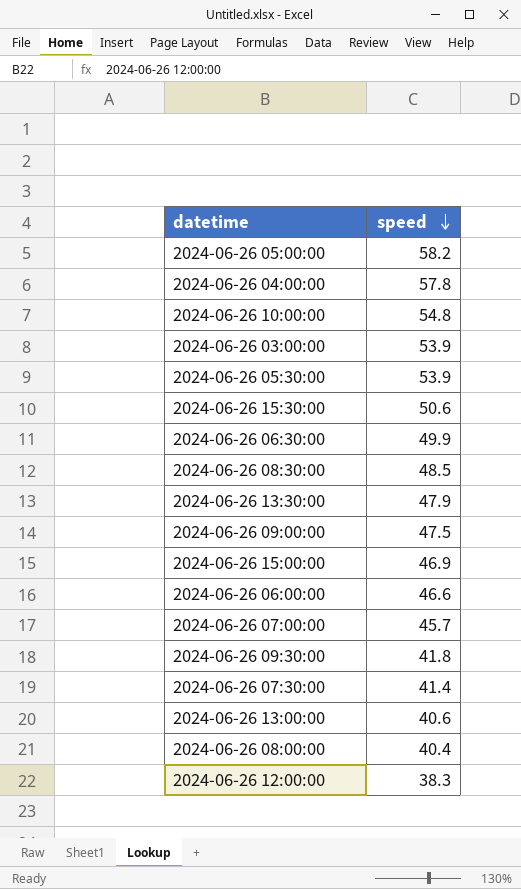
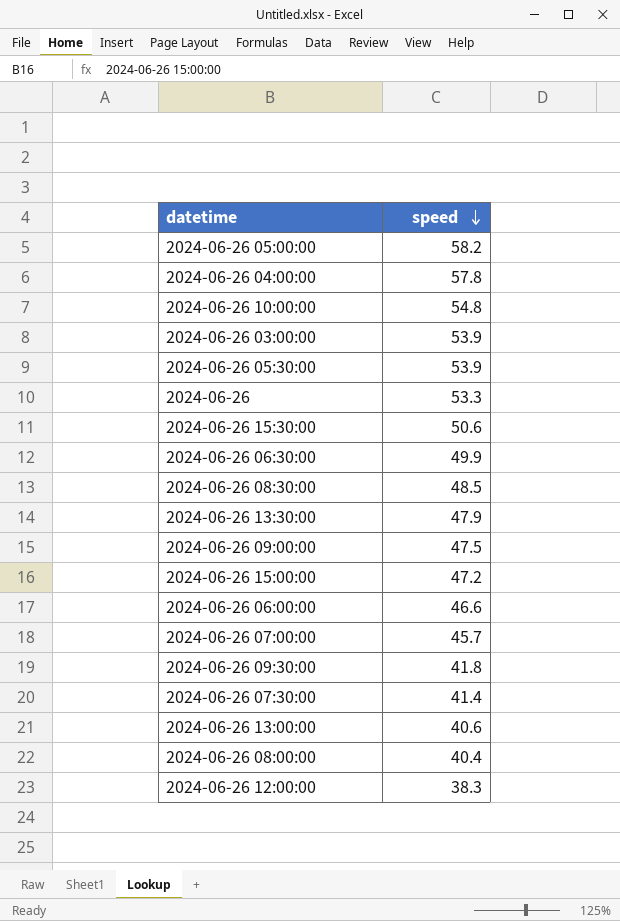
row 2024-06-26: none -> 53.3
2024-06-26 15:00:00 | speed: 46.9 -> 47.2

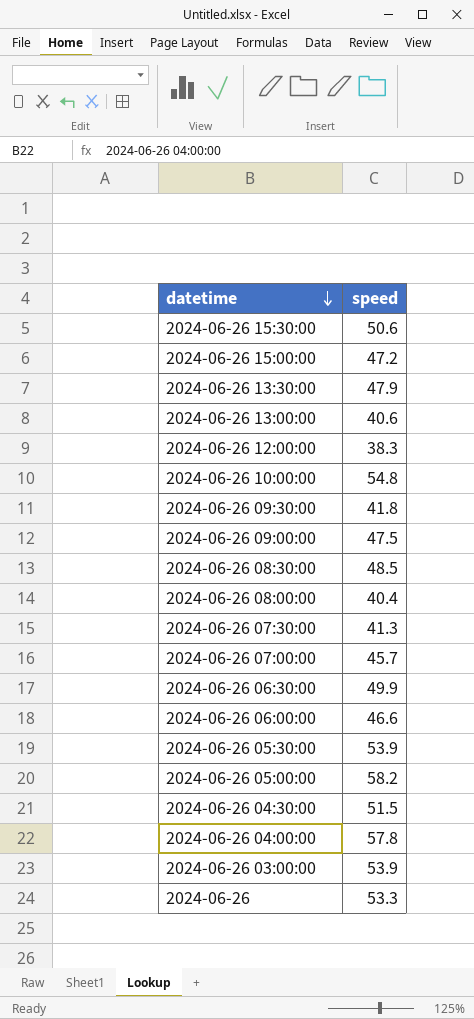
row order: speed descending -> datetime descending
2024-06-26 07:30:00 | speed: 41.4 -> 41.3
row 2024-06-26 04:30:00: none -> 51.5

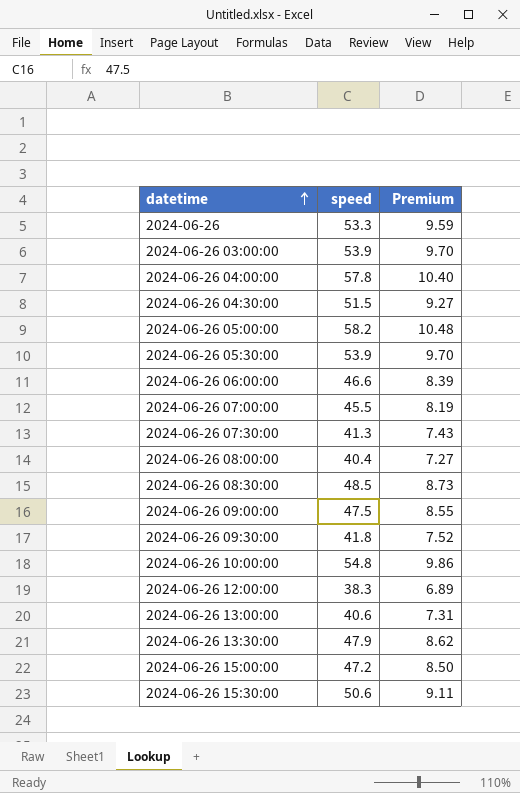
row order: datetime descending -> datetime ascending
column Premium | formula: none -> [speed] * 0.18
row 2024-06-26 06:30:00: 49.9 -> none
2024-06-26 07:00:00 | speed: 45.7 -> 45.5

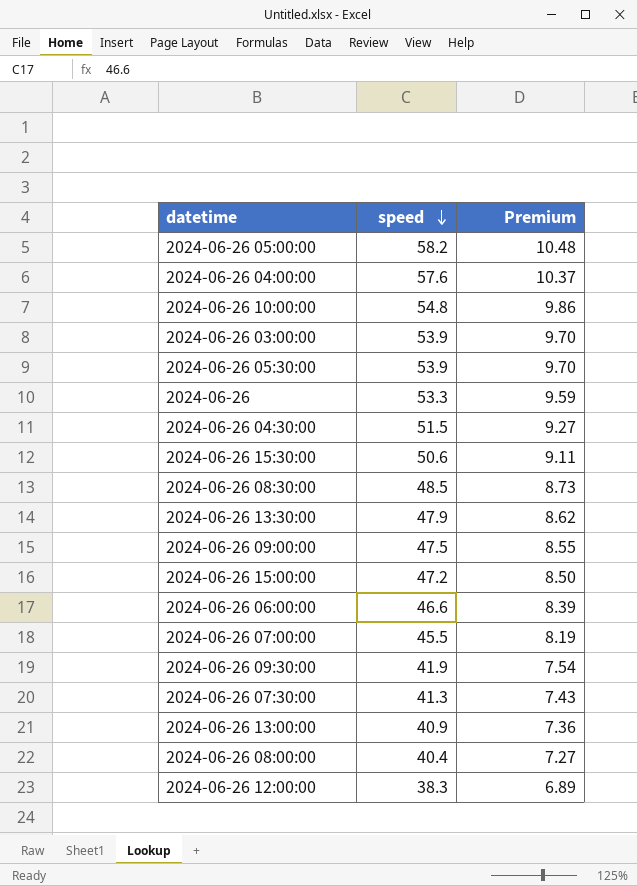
row order: datetime ascending -> speed descending
2024-06-26 04:00:00 | speed: 57.8 -> 57.6
2024-06-26 04:00:00 | Premium: 10.40 -> 10.37
2024-06-26 09:30:00 | speed: 41.8 -> 41.9
2024-06-26 09:30:00 | Premium: 7.52 -> 7.54
2024-06-26 13:00:00 | speed: 40.6 -> 40.9
2024-06-26 13:00:00 | Premium: 7.31 -> 7.36

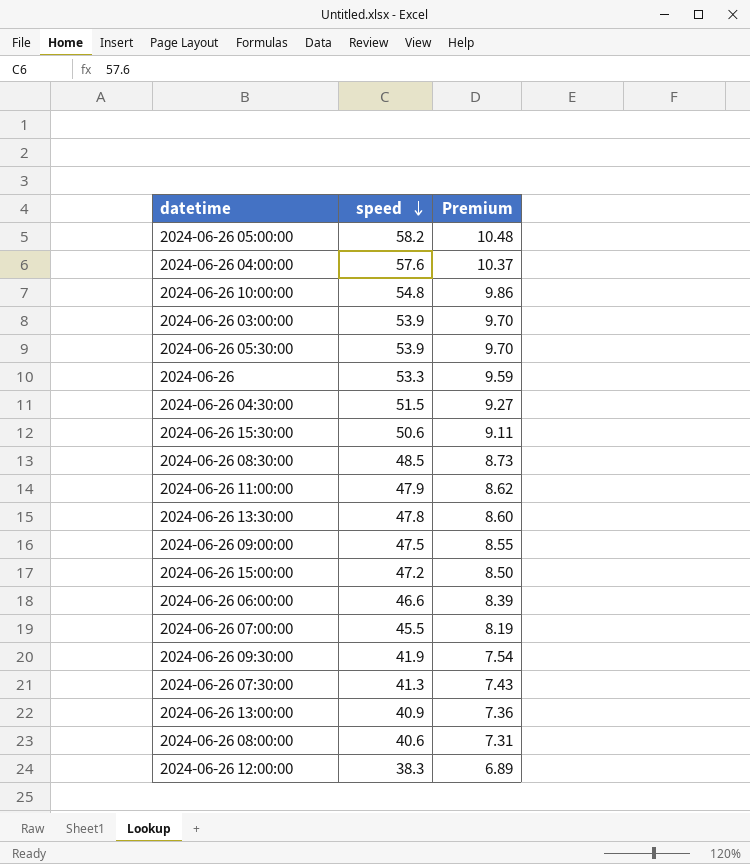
row 2024-06-26 11:00:00: none -> 47.9 | 8.62
2024-06-26 13:30:00 | speed: 47.9 -> 47.8
2024-06-26 13:30:00 | Premium: 8.62 -> 8.60
2024-06-26 08:00:00 | speed: 40.4 -> 40.6
2024-06-26 08:00:00 | Premium: 7.27 -> 7.31

